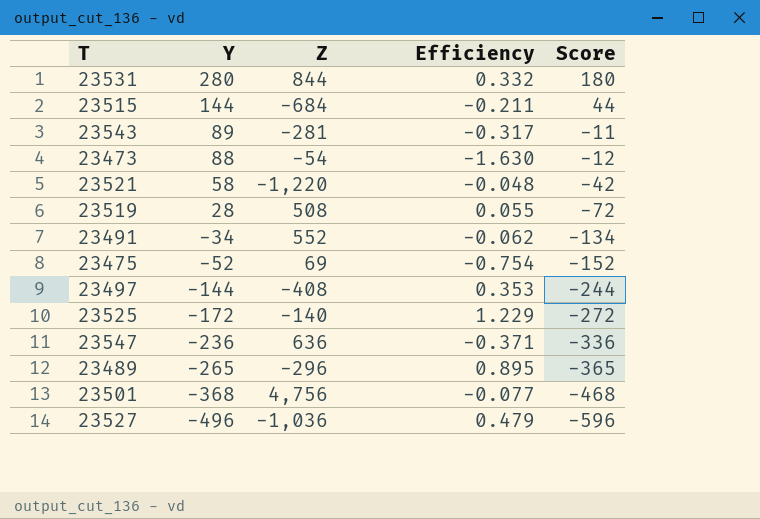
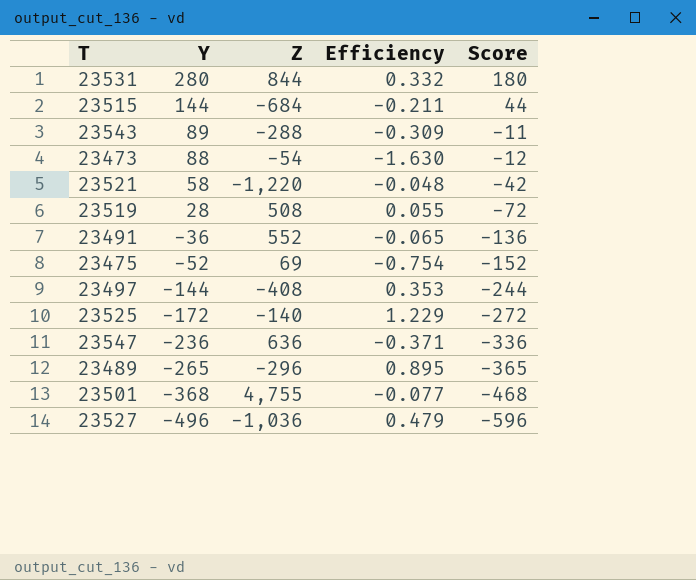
23543 | Z: -281 -> -288
23543 | Efficiency: -0.317 -> -0.309
23491 | Y: -34 -> -36
23491 | Efficiency: -0.062 -> -0.065
23491 | Score: -134 -> -136
23501 | Z: 4,756 -> 4,755

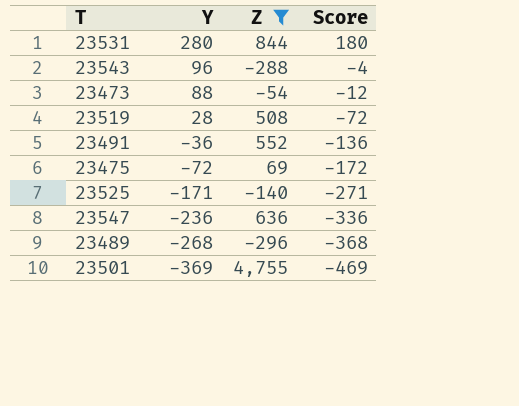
filter: none -> Z >= -296
column Efficiency | formula: [Y] / [Z] -> none
23543 | Y: 89 -> 96
23543 | Score: -11 -> -4
23475 | Y: -52 -> -72
23475 | Score: -152 -> -172
23525 | Y: -172 -> -171
23525 | Score: -272 -> -271
23489 | Y: -265 -> -268
23489 | Score: -365 -> -368
23501 | Y: -368 -> -369
23501 | Score: -468 -> -469

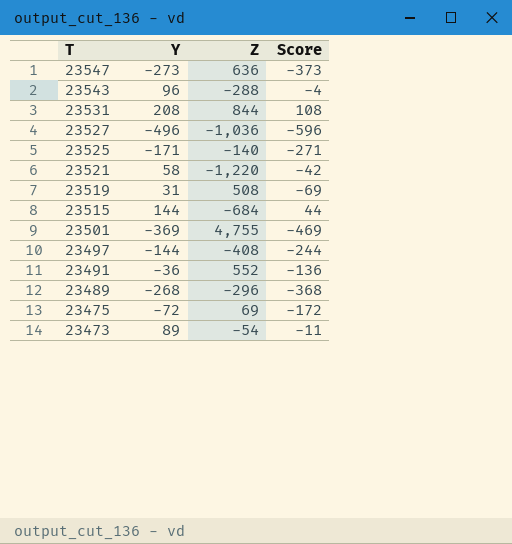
filter: Z >= -296 -> none
row order: Y descending -> T descending
23547 | Y: -236 -> -273
23547 | Score: -336 -> -373
23531 | Y: 280 -> 208
23531 | Score: 180 -> 108
23519 | Y: 28 -> 31
23519 | Score: -72 -> -69
23473 | Y: 88 -> 89
23473 | Score: -12 -> -11

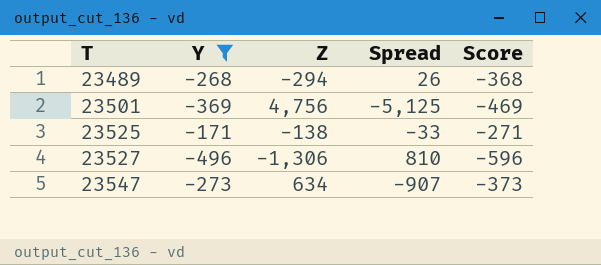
filter: none -> Y <= -171
row order: T descending -> T ascending
column Spread | formula: none -> [Y] - [Z]
23489 | Z: -296 -> -294
23501 | Z: 4,755 -> 4,756
23525 | Z: -140 -> -138
23527 | Z: -1,036 -> -1,306
23547 | Z: 636 -> 634

